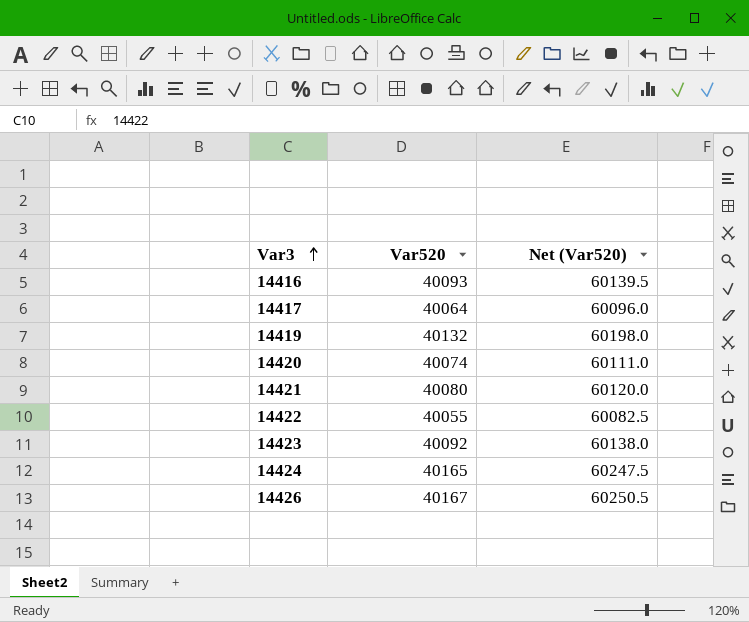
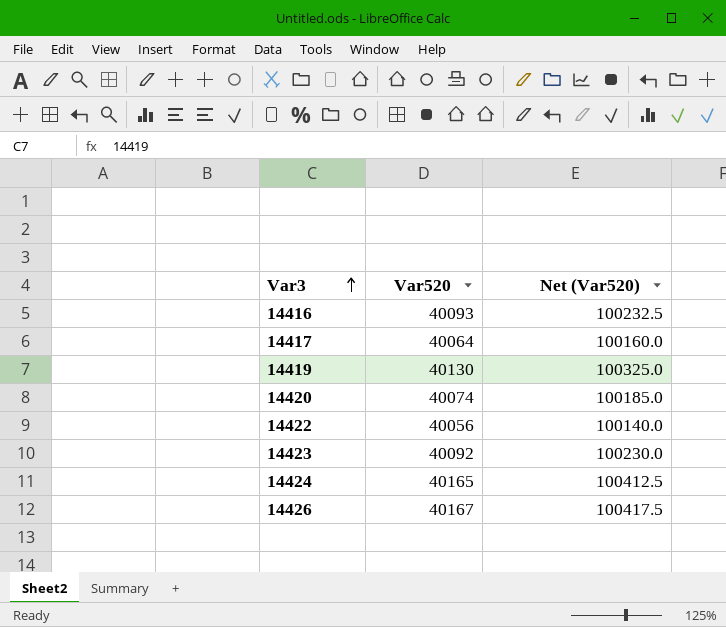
column Net (Var520) | formula: [Var520] * 1.5 -> [Var520] * 2.5
row 14421: 40080 | 60120.0 -> none
14419 | Var520: 40132 -> 40130
14422 | Var520: 40055 -> 40056

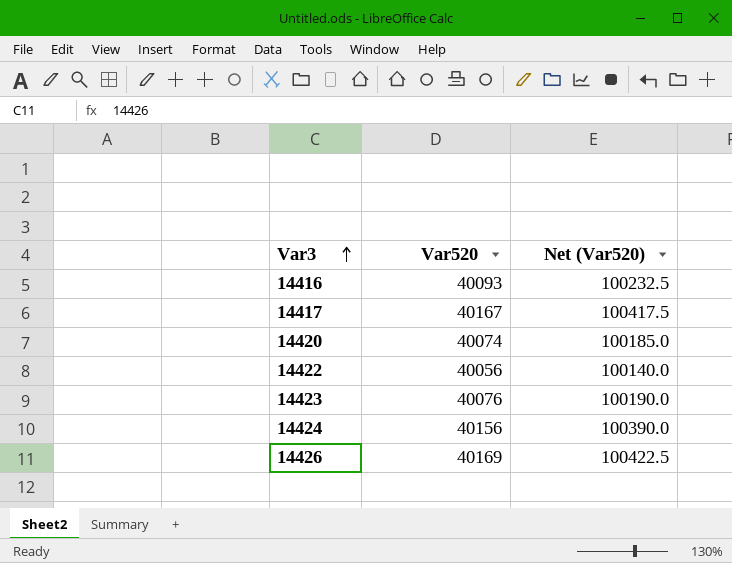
row 14419: 40130 | 100325.0 -> none
14417 | Var520: 40064 -> 40167
14417 | Net (Var520): 100160.0 -> 100417.5
14423 | Var520: 40092 -> 40076
14423 | Net (Var520): 100230.0 -> 100190.0
14424 | Var520: 40165 -> 40156
14424 | Net (Var520): 100412.5 -> 100390.0
14426 | Var520: 40167 -> 40169
14426 | Net (Var520): 100417.5 -> 100422.5

